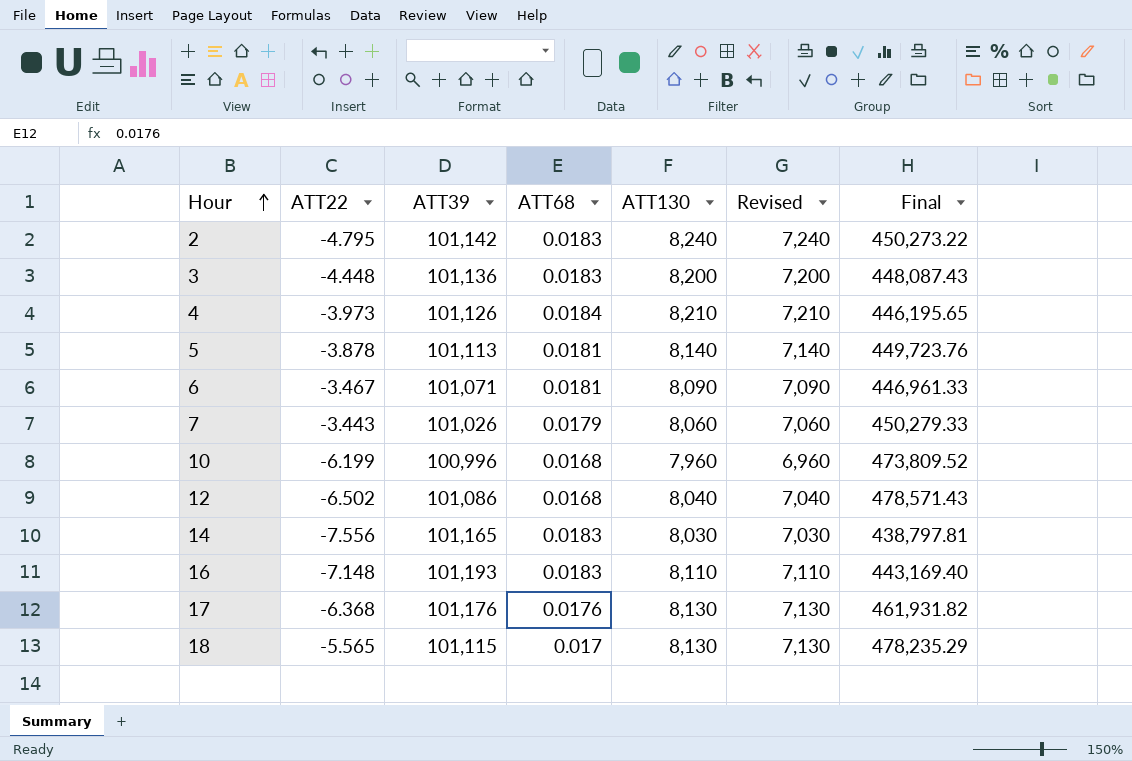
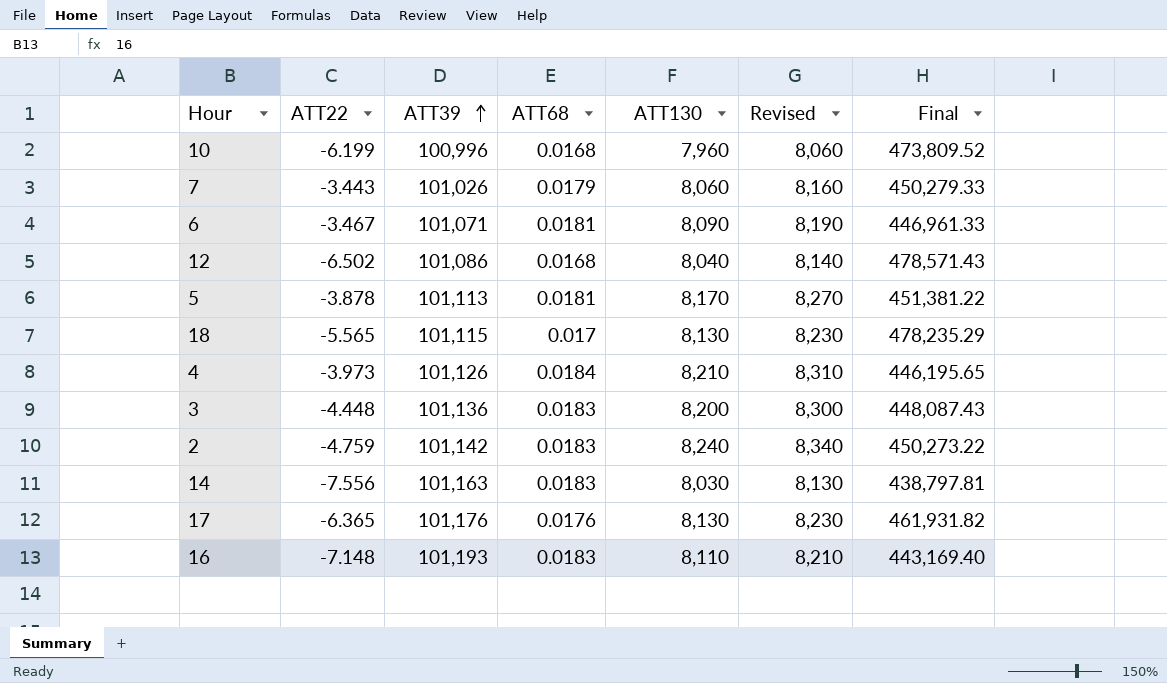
row order: Hour ascending -> ATT39 ascending
column Revised | formula: [ATT130] - 1000 -> [ATT130] + 100
5 | ATT130: 8,140 -> 8,170
5 | Final: 449,723.76 -> 451,381.22
2 | ATT22: -4.795 -> -4.759
14 | ATT39: 101,165 -> 101,163
17 | ATT22: -6.368 -> -6.365

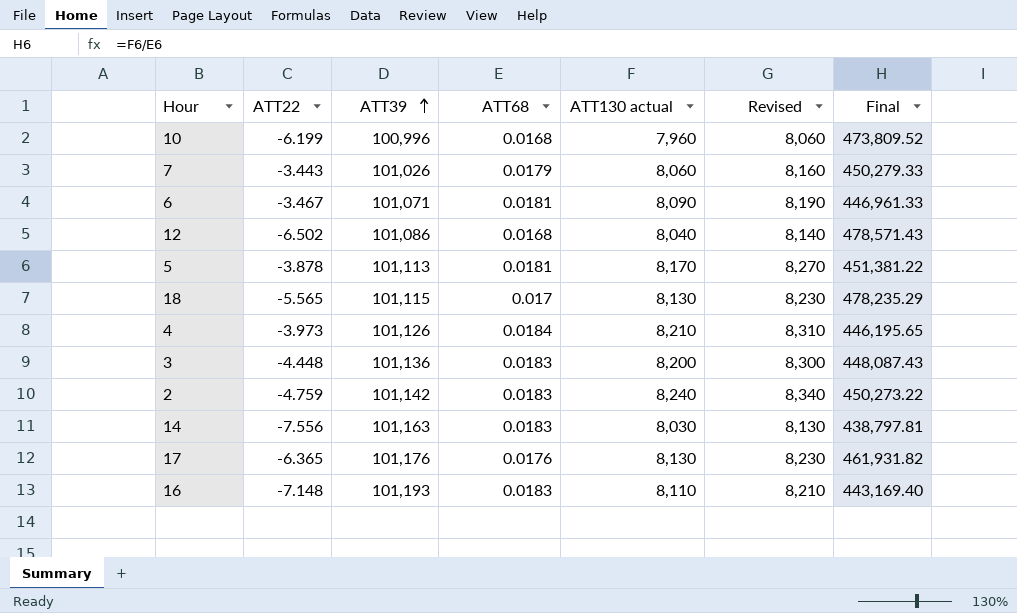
column name: ATT130 -> ATT130 actual

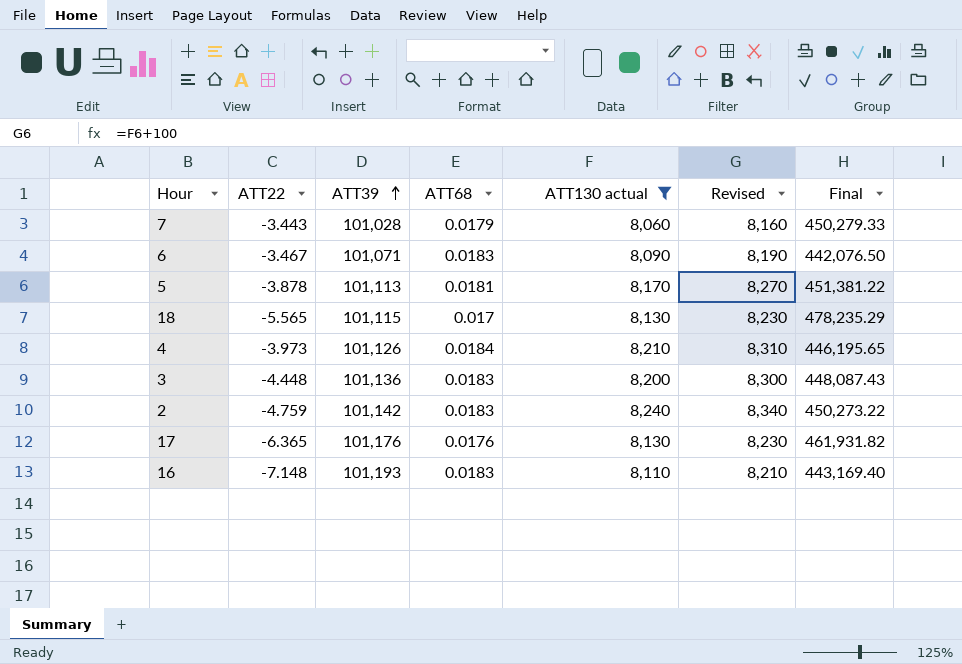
filter: none -> ATT130 actual >= 8,060
7 | ATT39: 101,026 -> 101,028
6 | ATT68: 0.0181 -> 0.0183
6 | Final: 446,961.33 -> 442,076.50

